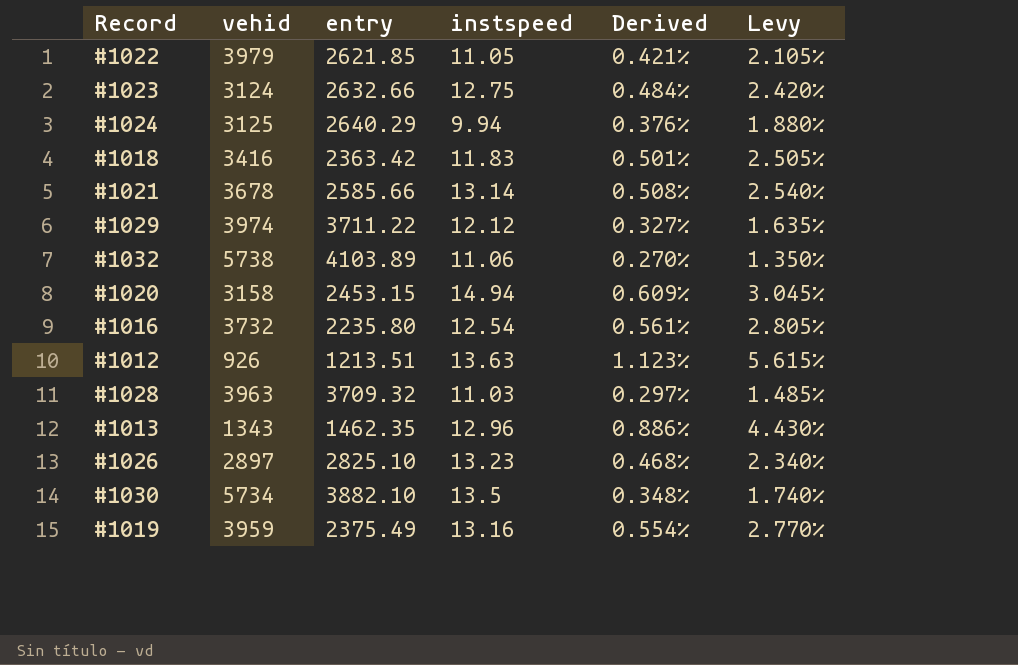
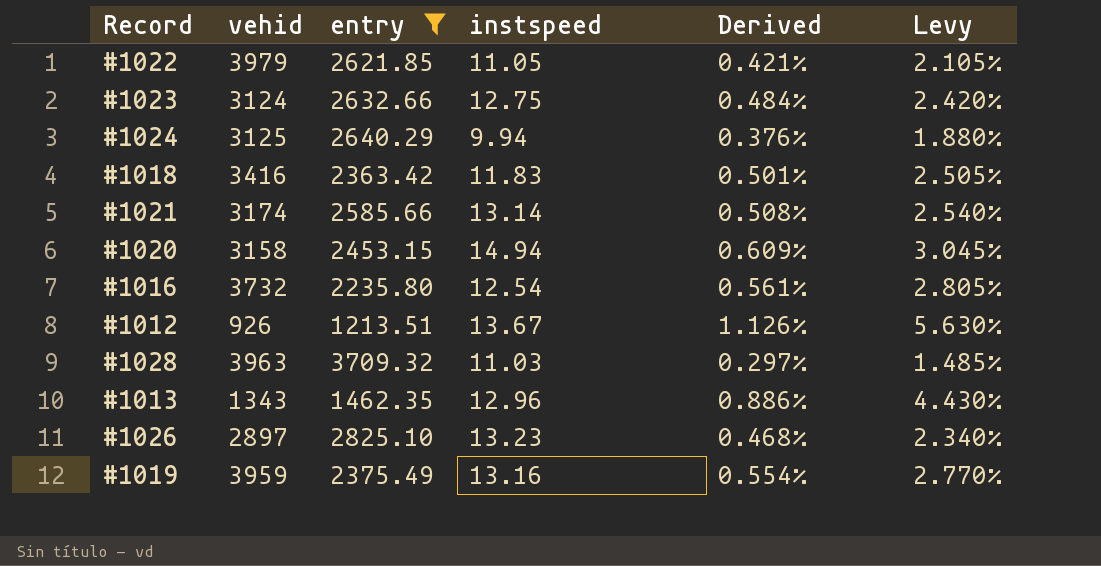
filter: none -> entry <= 3709.32
#1021 | vehid: 3678 -> 3174
#1012 | instspeed: 13.63 -> 13.67
#1012 | Derived: 1.123% -> 1.126%
#1012 | Levy: 5.615% -> 5.630%

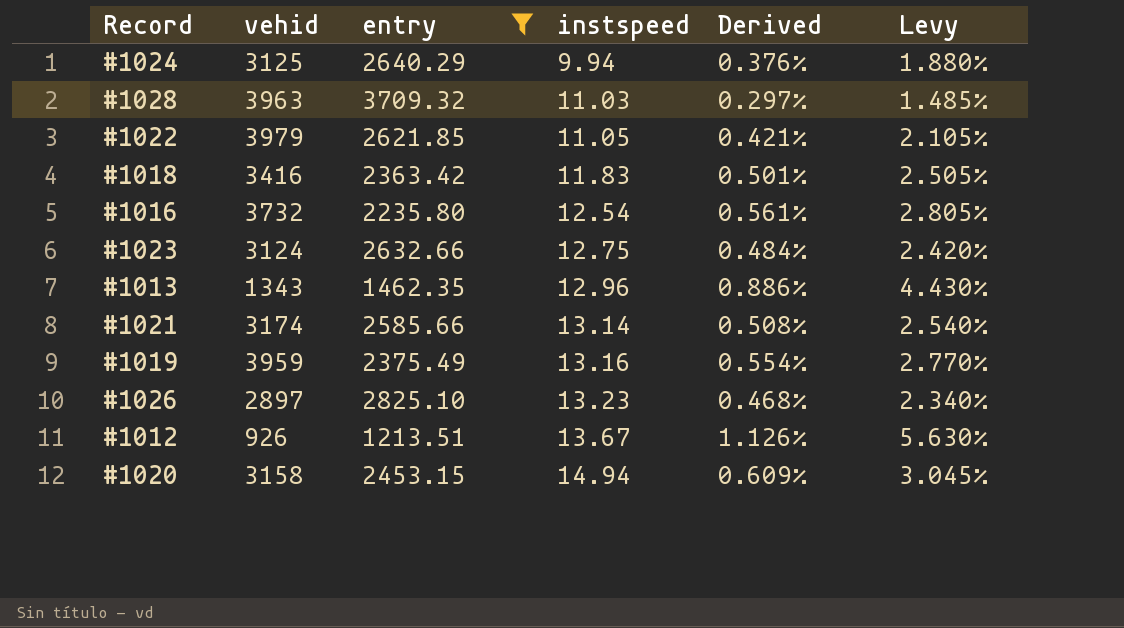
row order: none -> instspeed ascending

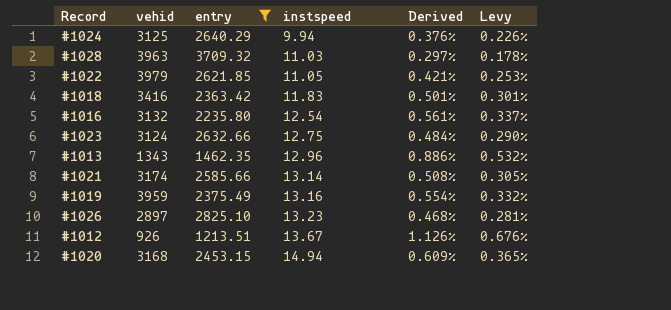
column Levy | formula: [Derived] * 5 -> [Derived] * 0.6
#1016 | vehid: 3732 -> 3132
#1020 | vehid: 3158 -> 3168

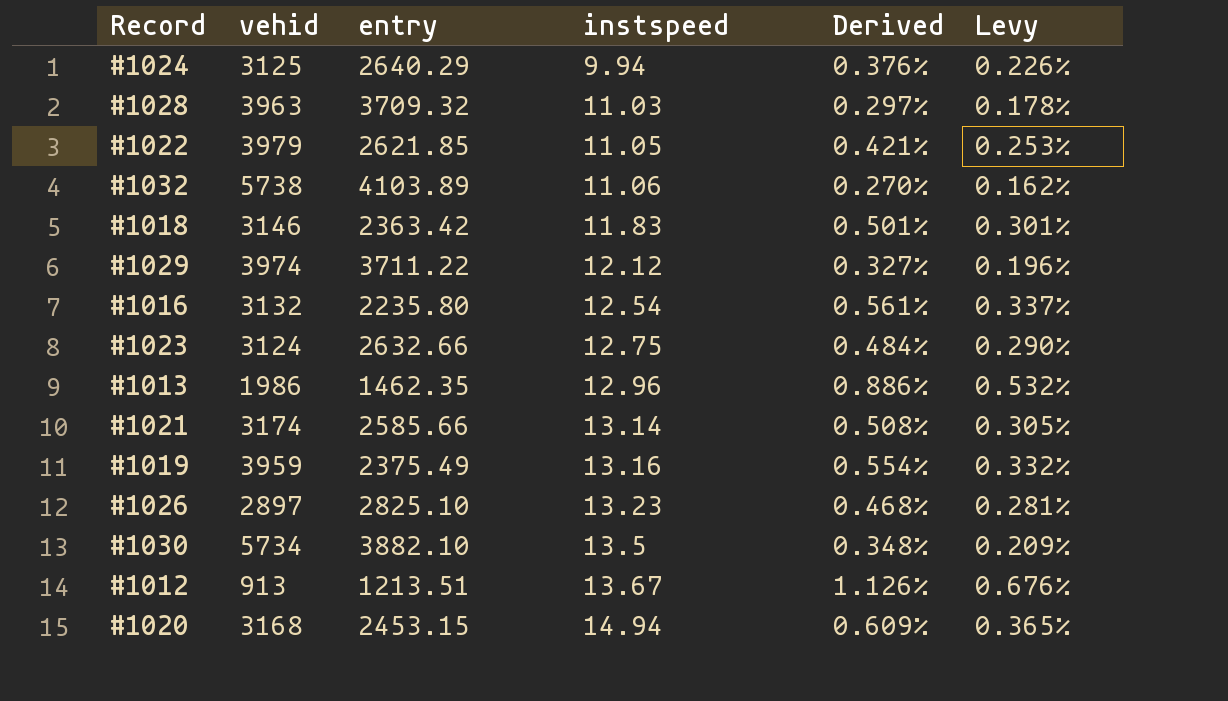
filter: entry <= 3709.32 -> none
#1018 | vehid: 3416 -> 3146
#1013 | vehid: 1343 -> 1986
#1012 | vehid: 926 -> 913

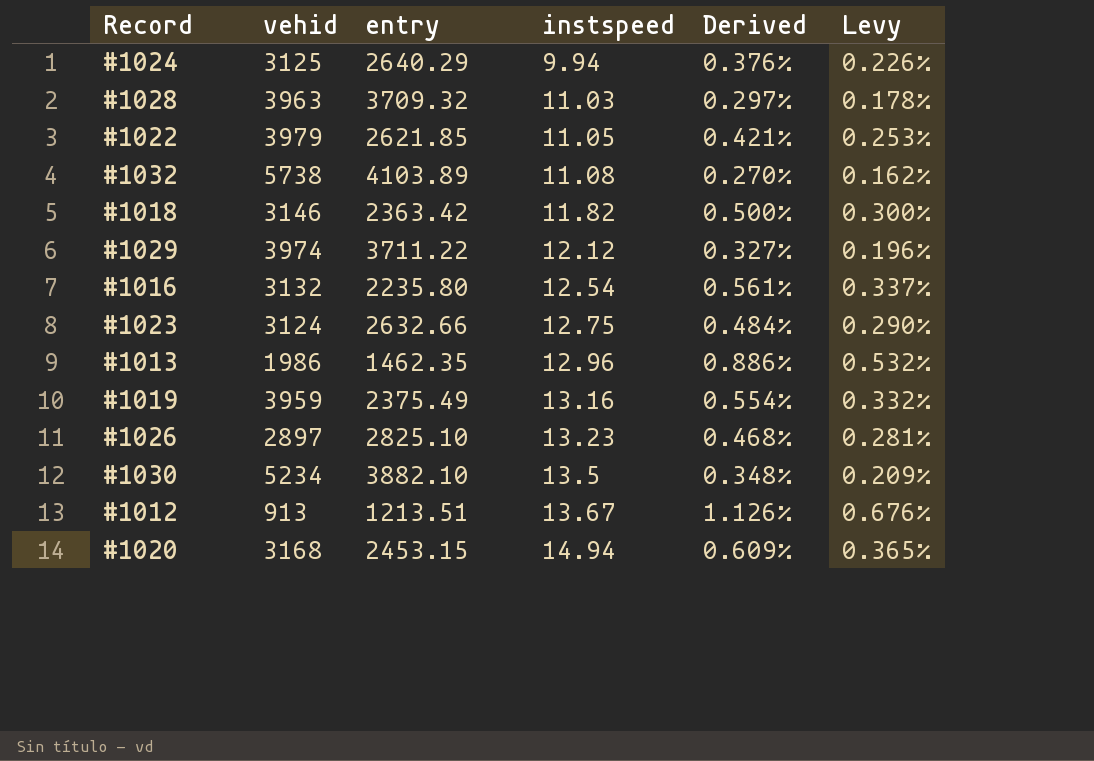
row #1021: 3174 | 2585.66 | 13.14 | 0.508% | 0.305% -> none
#1032 | instspeed: 11.06 -> 11.08
#1018 | instspeed: 11.83 -> 11.82
#1018 | Derived: 0.501% -> 0.500%
#1018 | Levy: 0.301% -> 0.300%
#1030 | vehid: 5734 -> 5234

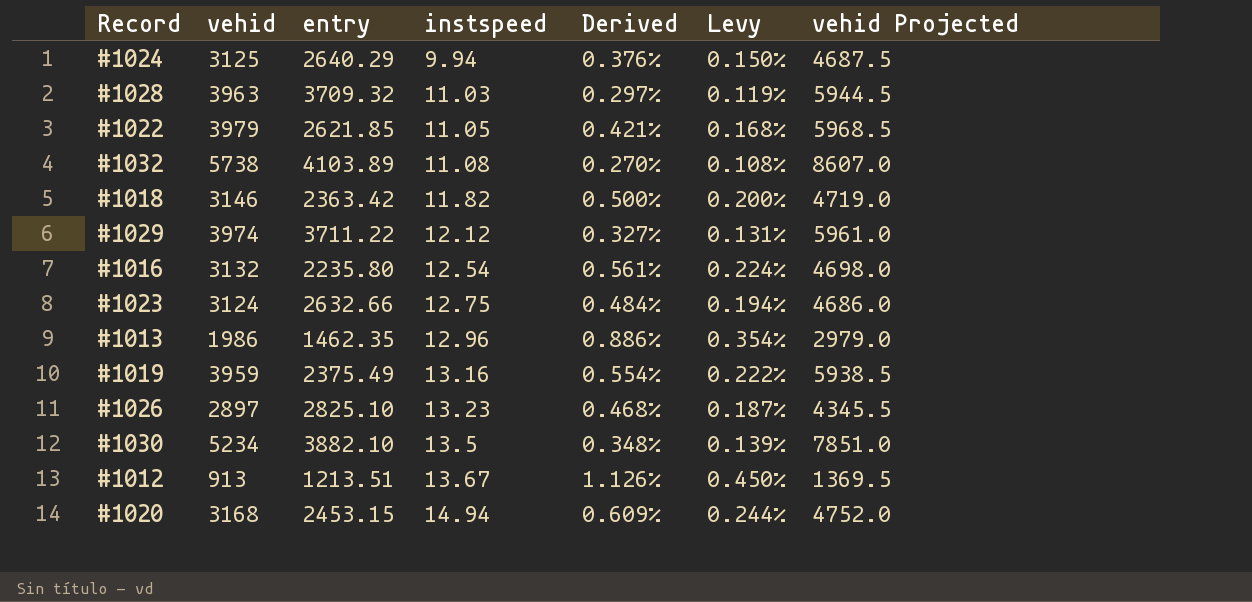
column Levy | formula: [Derived] * 0.6 -> [Derived] * 0.4
column vehid Projected | formula: none -> [vehid] * 1.5

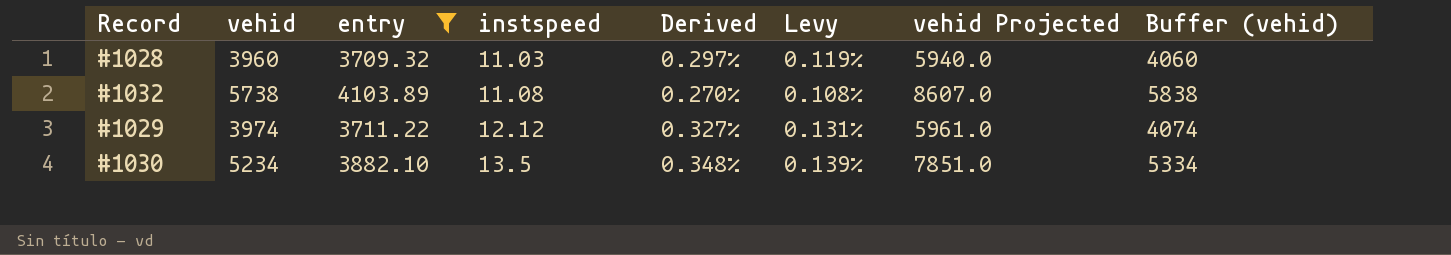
filter: none -> entry >= 3709.32
column Buffer (vehid) | formula: none -> [vehid] + 100
#1028 | vehid: 3963 -> 3960
#1028 | vehid Projected: 5944.5 -> 5940.0

